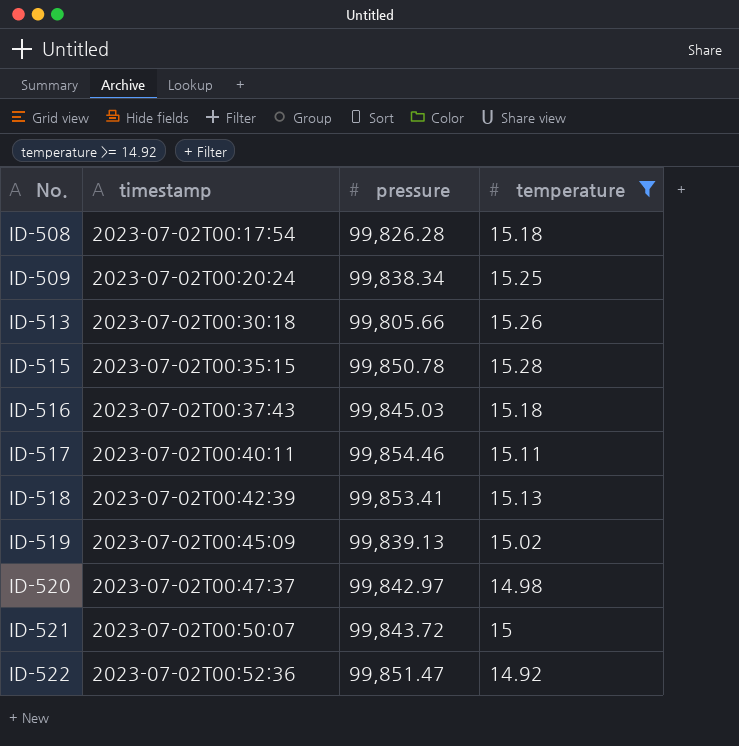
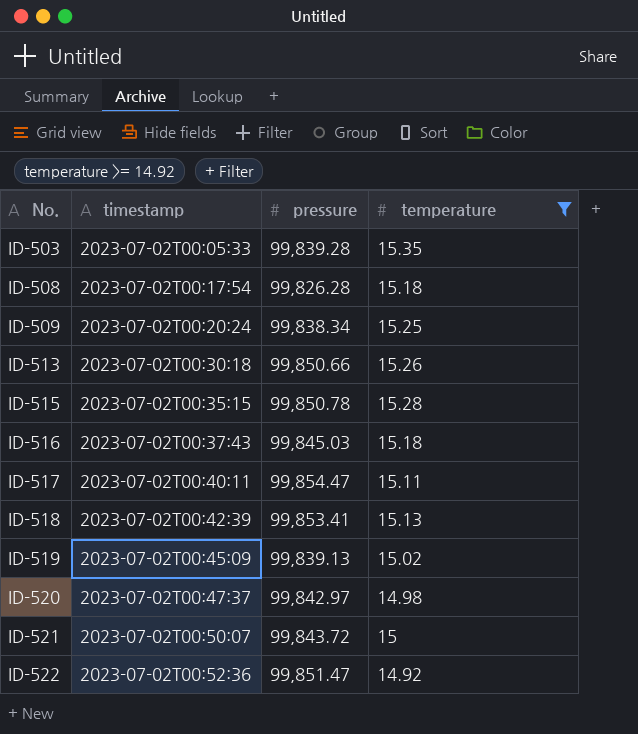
row ID-503: none -> 2023-07-02T00:05:33 | 99,839.28 | 15.35
ID-513 | pressure: 99,805.66 -> 99,850.66
ID-517 | pressure: 99,854.46 -> 99,854.47

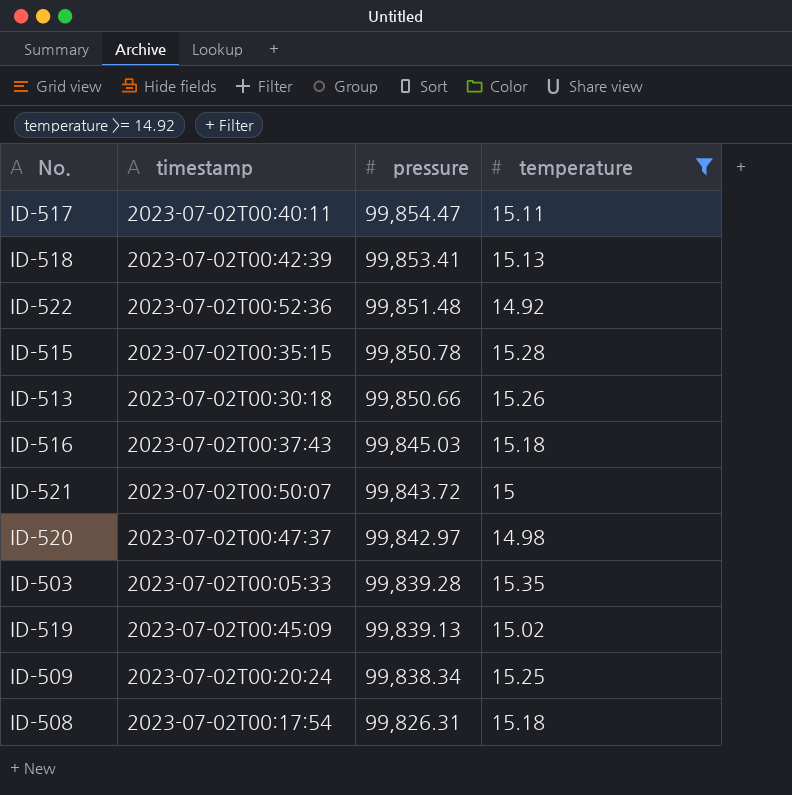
row order: No. ascending -> pressure descending
ID-522 | pressure: 99,851.47 -> 99,851.48
ID-508 | pressure: 99,826.28 -> 99,826.31

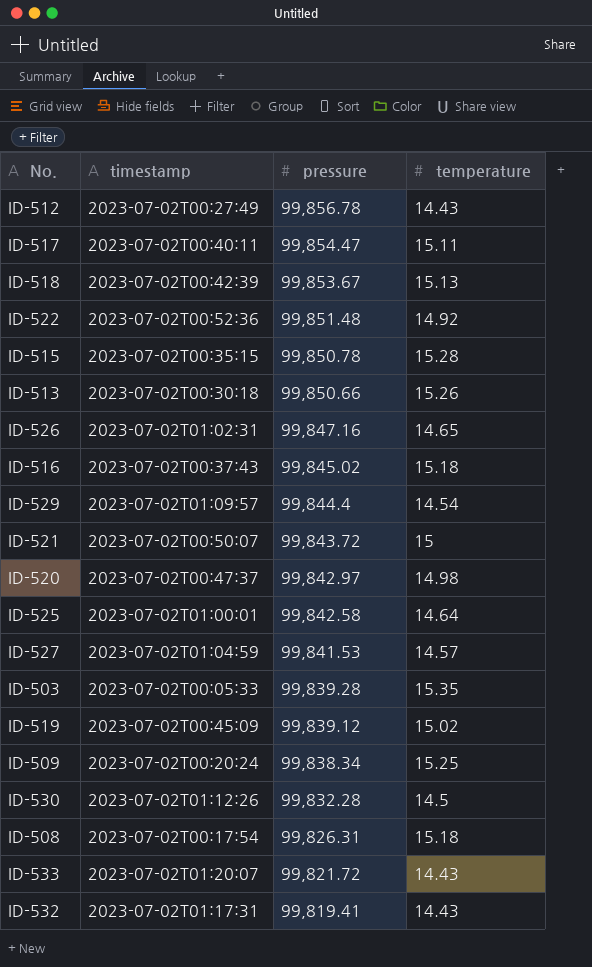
filter: temperature >= 14.92 -> none
ID-518 | pressure: 99,853.41 -> 99,853.67
ID-516 | pressure: 99,845.03 -> 99,845.02
ID-519 | pressure: 99,839.13 -> 99,839.12

